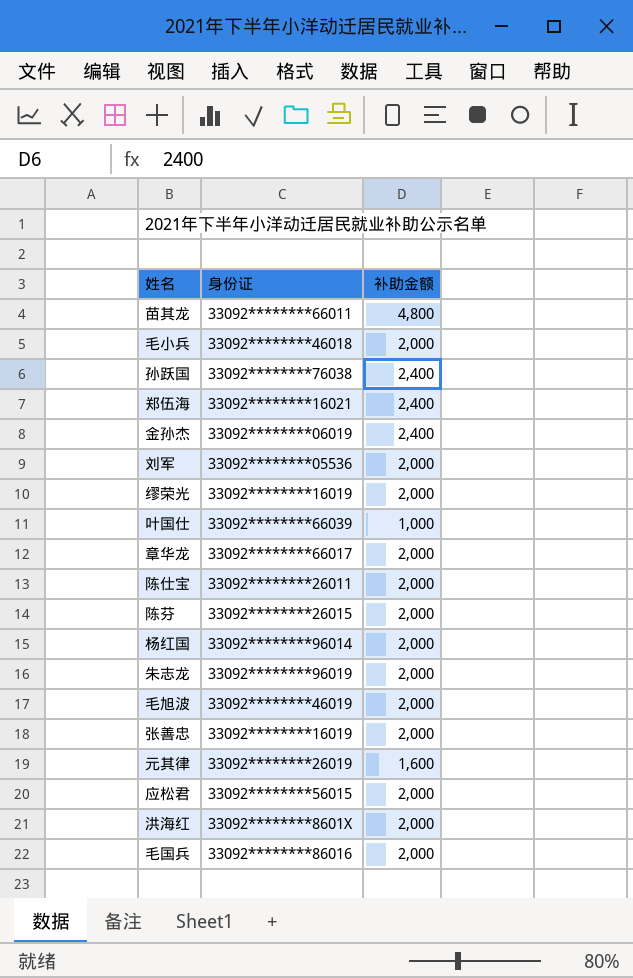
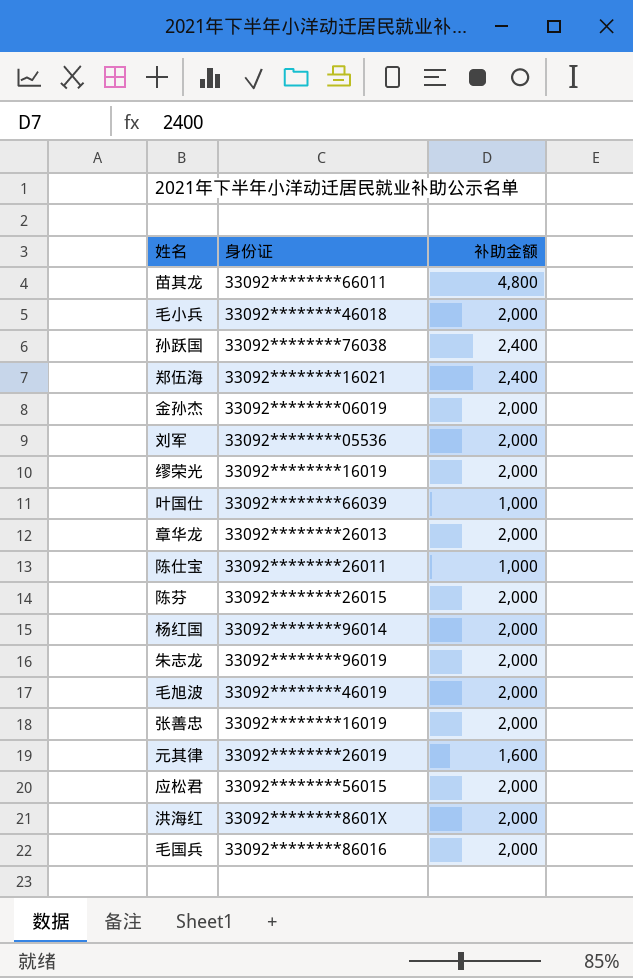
金孙杰 | 补助金额: 2,400 -> 2,000
章华龙 | 身份证: 33092********66017 -> 33092********26013
陈仕宝 | 补助金额: 2,000 -> 1,000

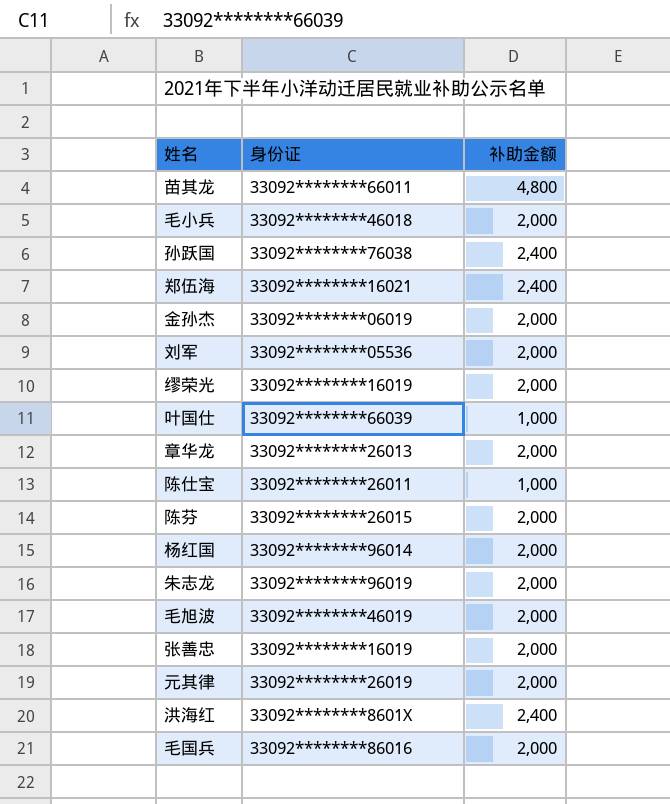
row 应松君: 33092********56015 | 2,000 -> none
元其律 | 补助金额: 1,600 -> 2,000
洪海红 | 补助金额: 2,000 -> 2,400

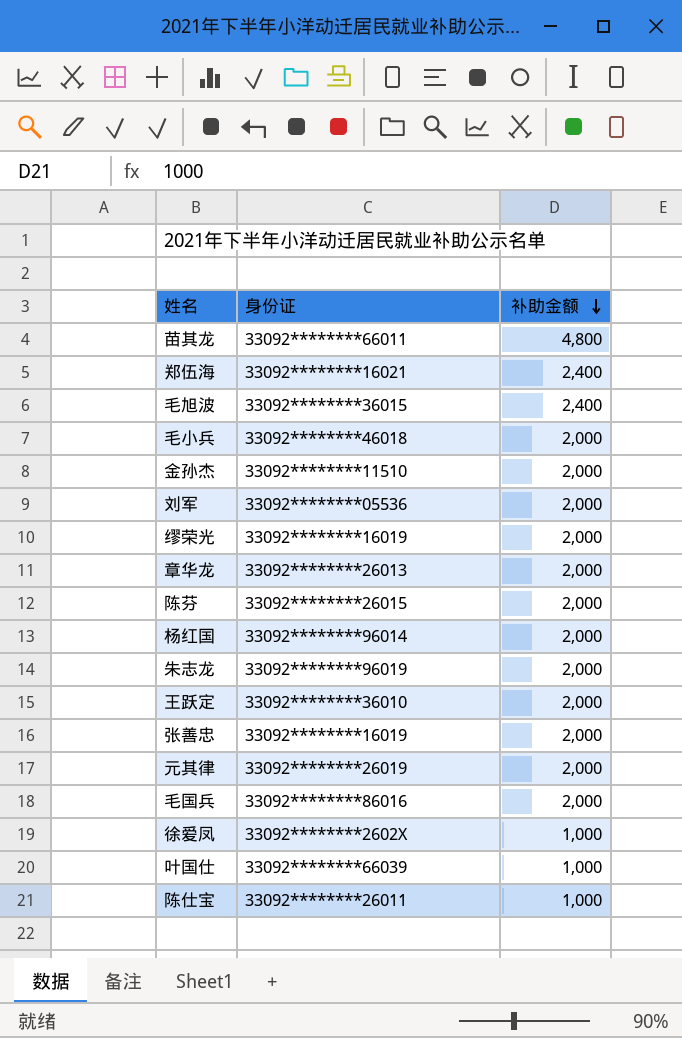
row order: none -> 补助金额 descending
row 孙跃国: 33092********76038 | 2,400 -> none
row 洪海红: 33092********8601X | 2,400 -> none
毛旭波 | 身份证: 33092********46019 -> 33092********36015
毛旭波 | 补助金额: 2,000 -> 2,400
金孙杰 | 身份证: 33092********06019 -> 33092********11510
row 王跃定: none -> 33092********36010 | 2,000
row 徐爱凤: none -> 33092********2602X | 1,000

